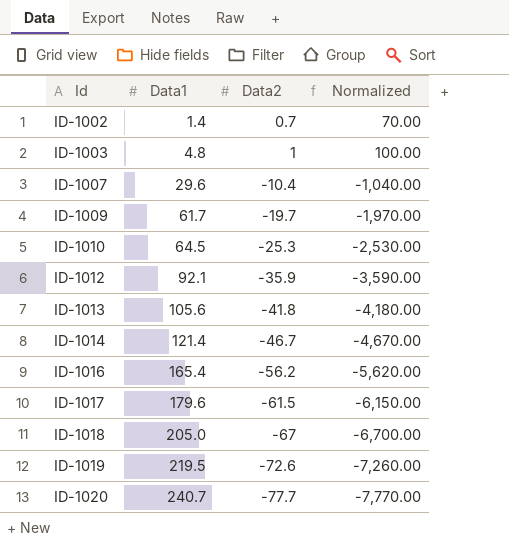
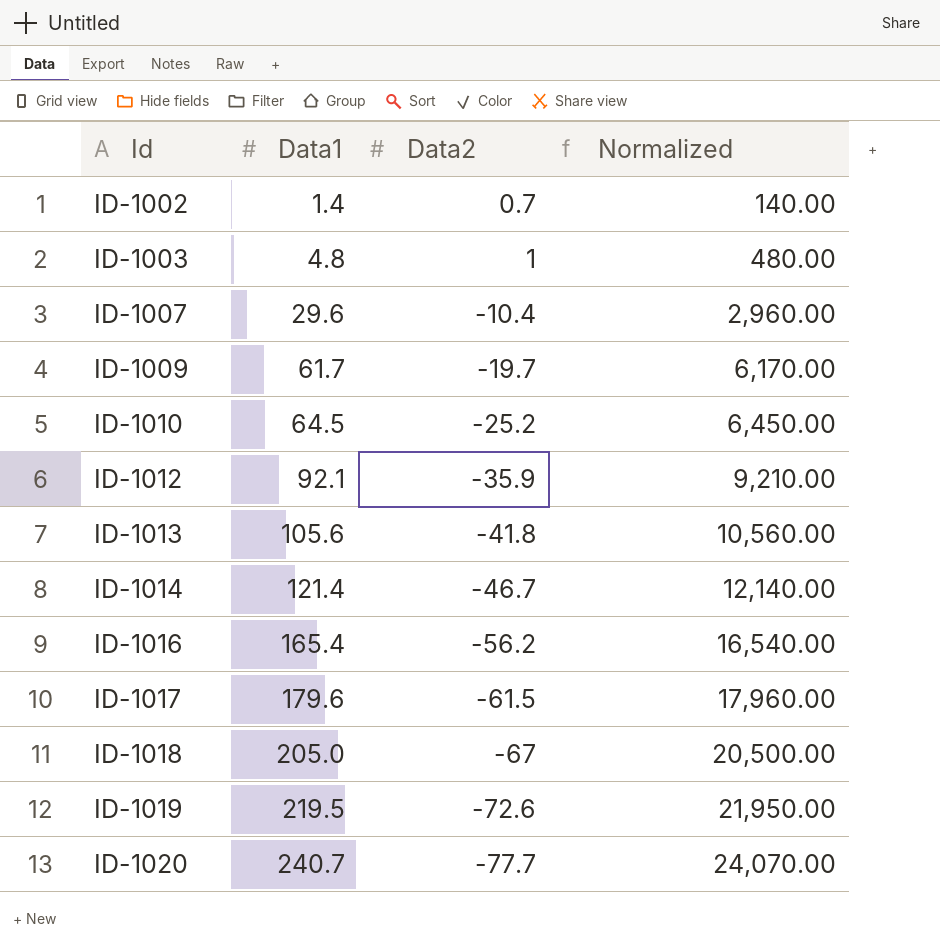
column Normalized | formula: [Data2] * 100 -> [Data1] * 100
ID-1010 | Data2: -25.3 -> -25.2

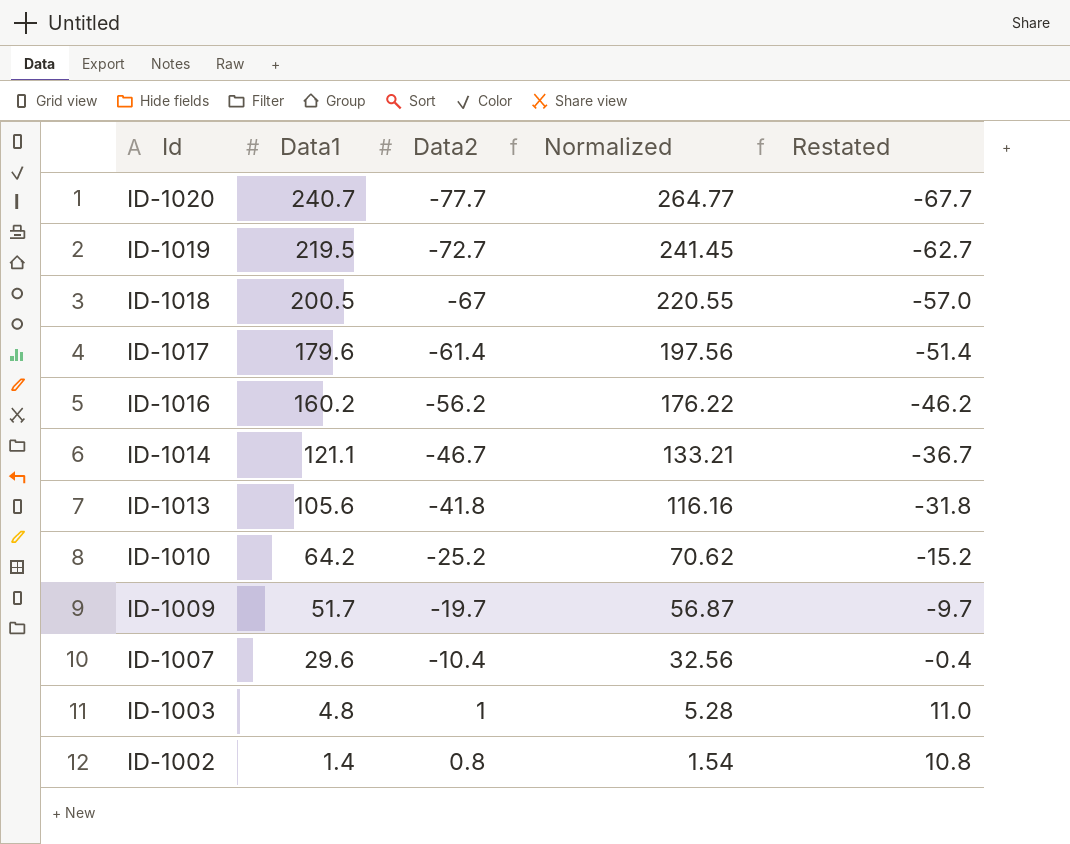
row order: Id ascending -> Id descending
column Normalized | formula: [Data1] * 100 -> [Data1] * 1.1
column Restated | formula: none -> [Data2] + 10
row ID-1012: 92.1 | -35.9 | 9,210.00 -> none
ID-1019 | Data2: -72.6 -> -72.7
ID-1018 | Data1: 205.0 -> 200.5
ID-1017 | Data2: -61.5 -> -61.4
ID-1016 | Data1: 165.4 -> 160.2
ID-1014 | Data1: 121.4 -> 121.1
ID-1010 | Data1: 64.5 -> 64.2
ID-1009 | Data1: 61.7 -> 51.7
ID-1002 | Data2: 0.7 -> 0.8

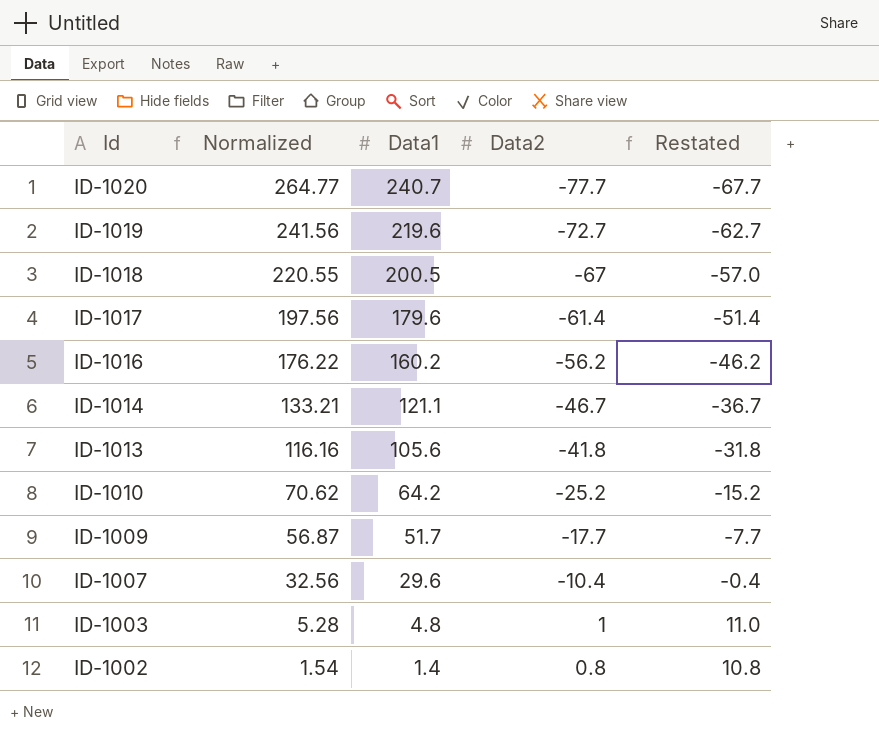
column Normalized | position: 4 -> 2
ID-1019 | Normalized: 241.45 -> 241.56
ID-1019 | Data1: 219.5 -> 219.6
ID-1009 | Data2: -19.7 -> -17.7
ID-1009 | Restated: -9.7 -> -7.7

